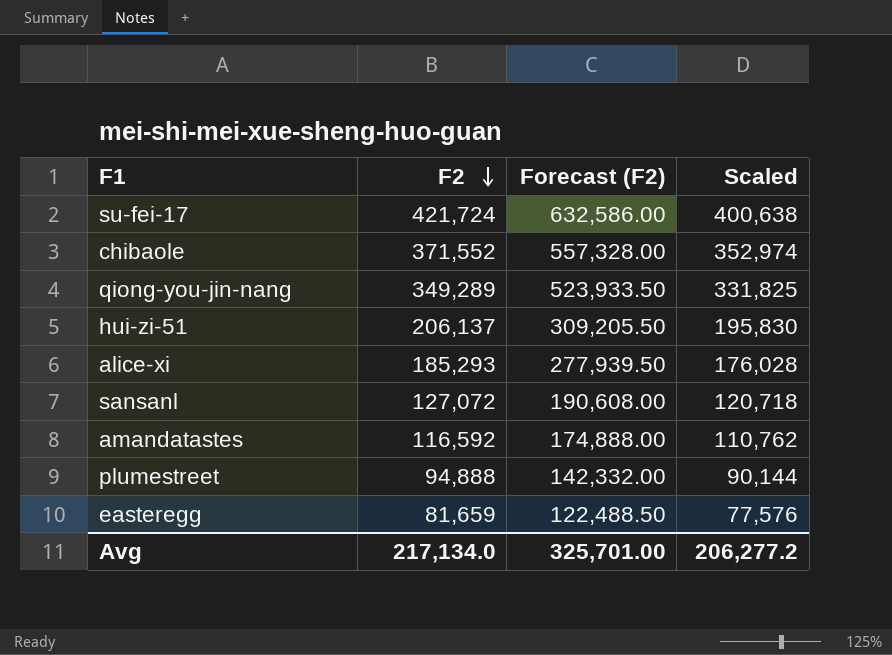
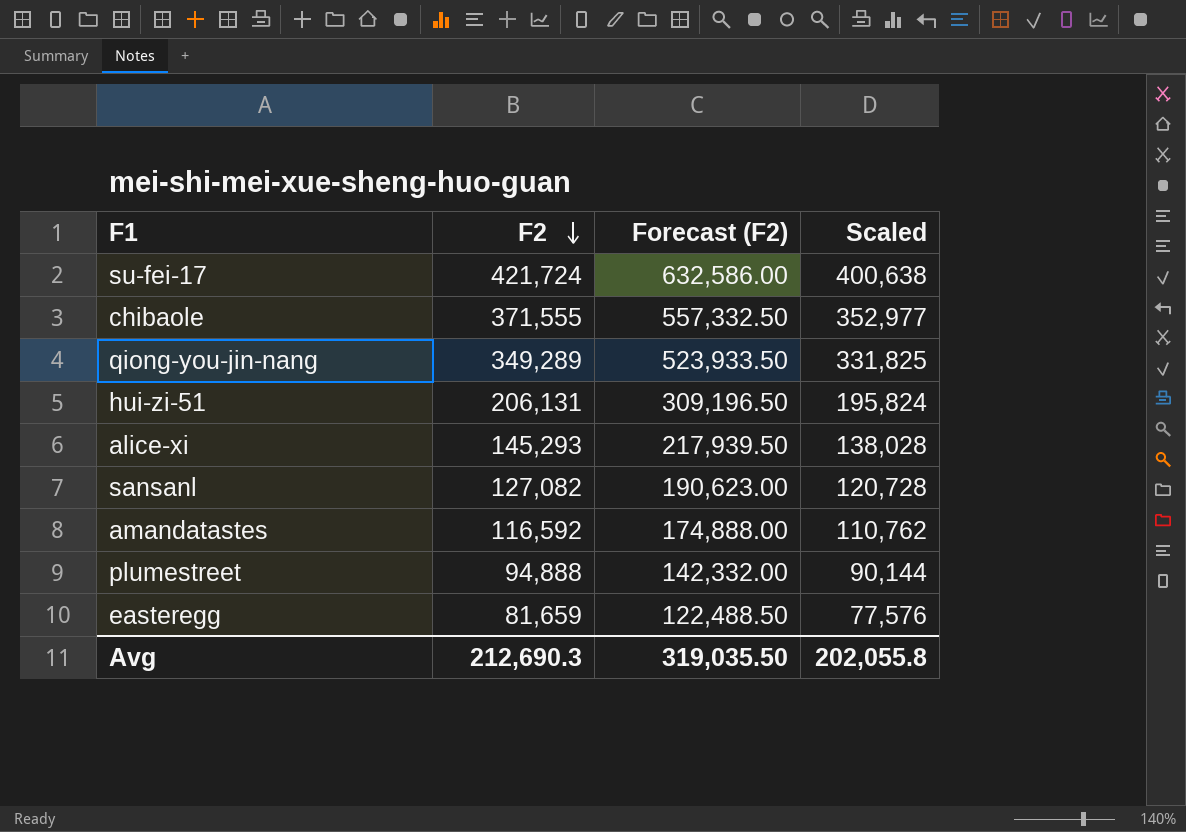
chibaole | F2: 371,552 -> 371,555
chibaole | Forecast (F2): 557,328.00 -> 557,332.50
chibaole | Scaled: 352,974 -> 352,977
hui-zi-51 | F2: 206,137 -> 206,131
hui-zi-51 | Forecast (F2): 309,205.50 -> 309,196.50
hui-zi-51 | Scaled: 195,830 -> 195,824
alice-xi | F2: 185,293 -> 145,293
alice-xi | Forecast (F2): 277,939.50 -> 217,939.50
alice-xi | Scaled: 176,028 -> 138,028
sansanl | F2: 127,072 -> 127,082
sansanl | Forecast (F2): 190,608.00 -> 190,623.00
sansanl | Scaled: 120,718 -> 120,728
Avg | F2: 217,134.0 -> 212,690.3
Avg | Forecast (F2): 325,701.00 -> 319,035.50
Avg | Scaled: 206,277.2 -> 202,055.8

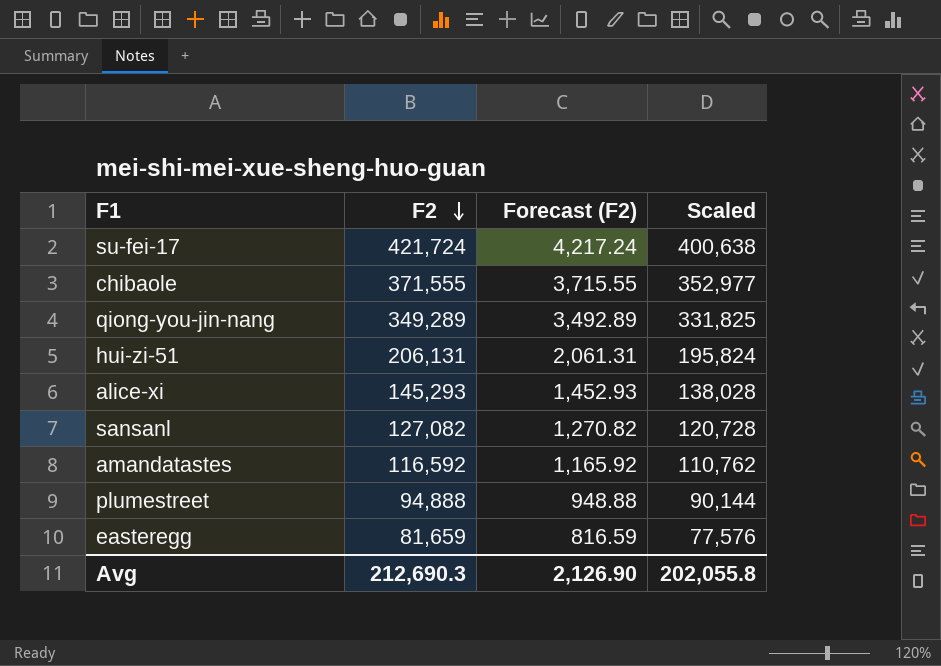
column Forecast (F2) | formula: [F2] * 1.5 -> [F2] * 0.01
Avg | Forecast (F2): 319,035.50 -> 2,126.90

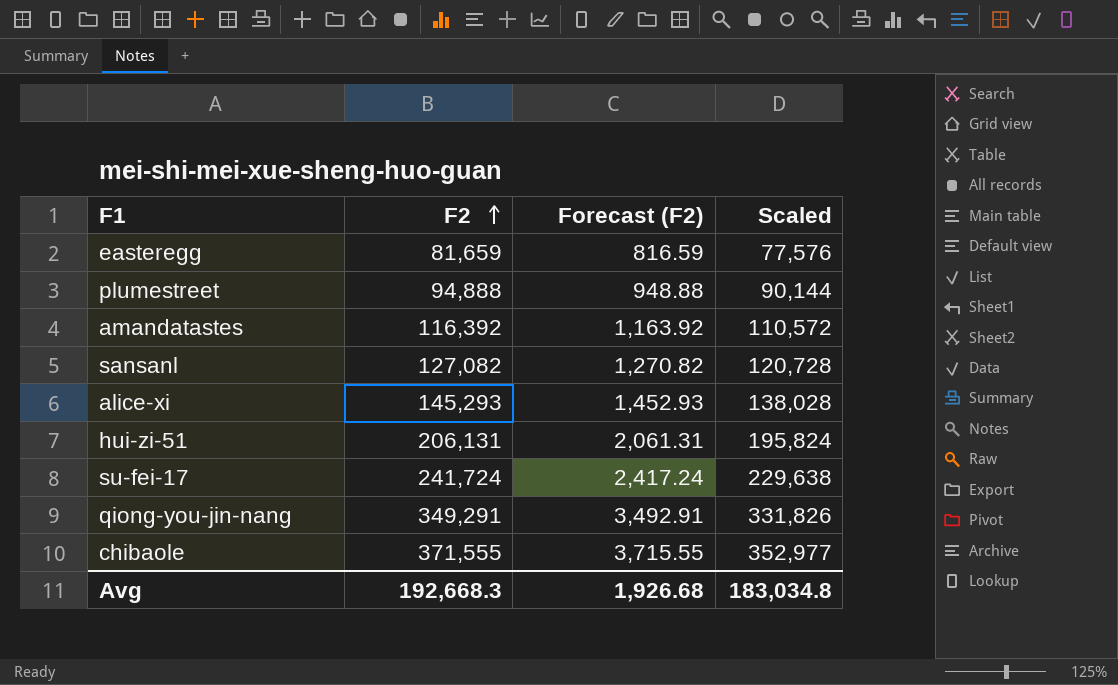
row order: F2 descending -> F2 ascending
amandatastes | F2: 116,592 -> 116,392
amandatastes | Forecast (F2): 1,165.92 -> 1,163.92
amandatastes | Scaled: 110,762 -> 110,572
su-fei-17 | F2: 421,724 -> 241,724
su-fei-17 | Forecast (F2): 4,217.24 -> 2,417.24
su-fei-17 | Scaled: 400,638 -> 229,638
qiong-you-jin-nang | F2: 349,289 -> 349,291
qiong-you-jin-nang | Forecast (F2): 3,492.89 -> 3,492.91
qiong-you-jin-nang | Scaled: 331,825 -> 331,826
Avg | F2: 212,690.3 -> 192,668.3
Avg | Forecast (F2): 2,126.90 -> 1,926.68
Avg | Scaled: 202,055.8 -> 183,034.8

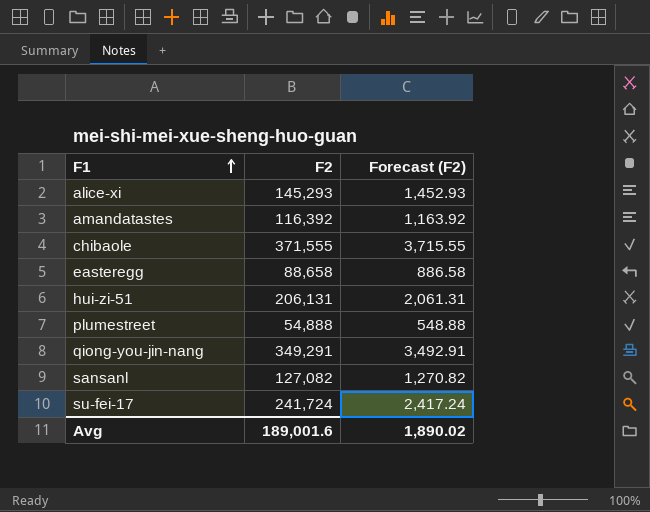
row order: F2 ascending -> F1 ascending
column Scaled | formula: [F2] * 0.95 -> none
easteregg | F2: 81,659 -> 88,658
easteregg | Forecast (F2): 816.59 -> 886.58
plumestreet | F2: 94,888 -> 54,888
plumestreet | Forecast (F2): 948.88 -> 548.88
Avg | F2: 192,668.3 -> 189,001.6
Avg | Forecast (F2): 1,926.68 -> 1,890.02

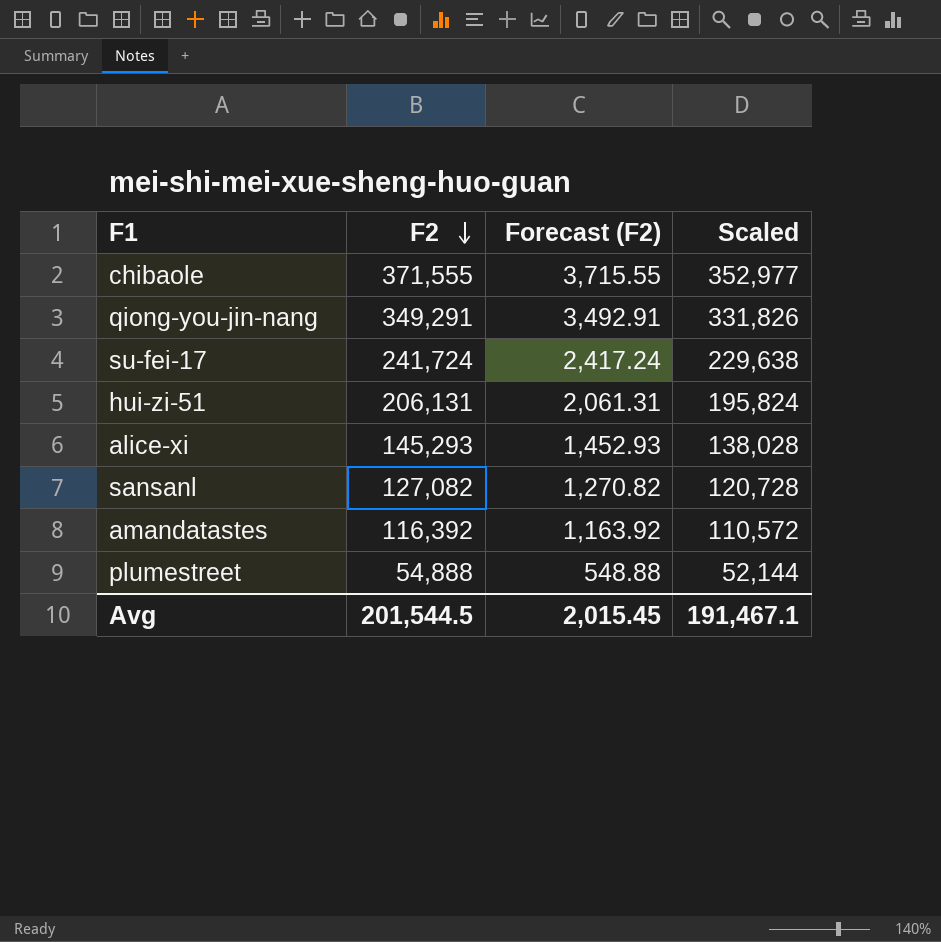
row order: F1 ascending -> F2 descending
column Scaled | formula: none -> [F2] * 0.95
row easteregg: 88,658 | 886.58 -> none
Avg | F2: 189,001.6 -> 201,544.5
Avg | Forecast (F2): 1,890.02 -> 2,015.45

